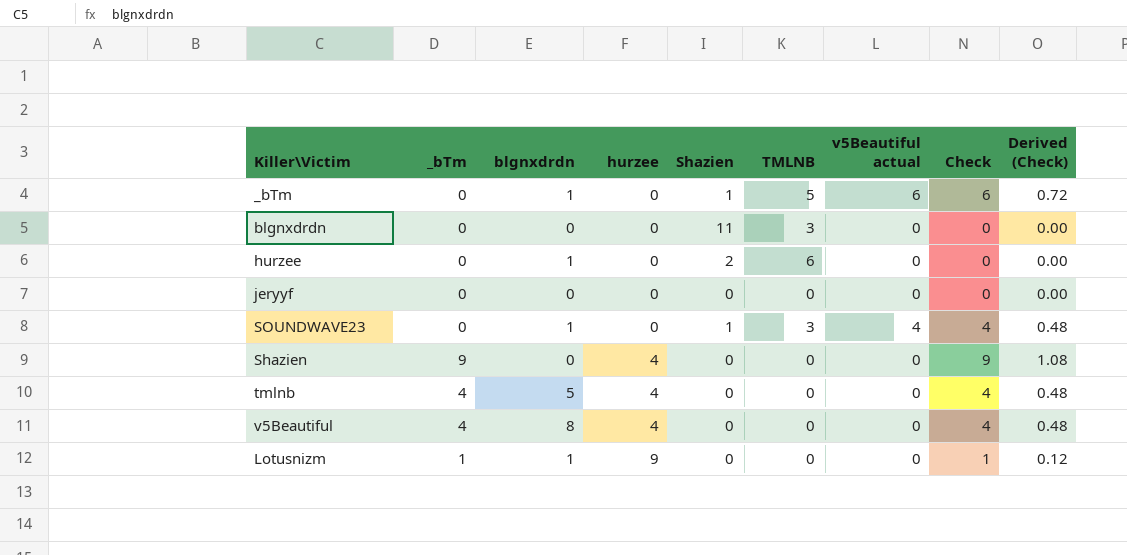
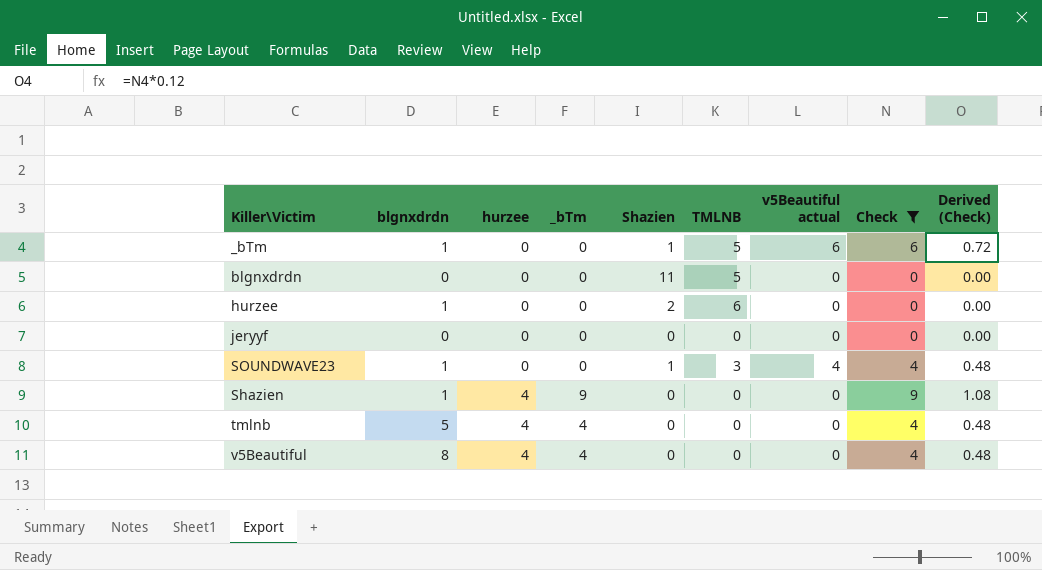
filter: none -> Check != 1
column _bTm | position: 2 -> 4
blgnxdrdn | TMLNB: 3 -> 5
Shazien | blgnxdrdn: 0 -> 1

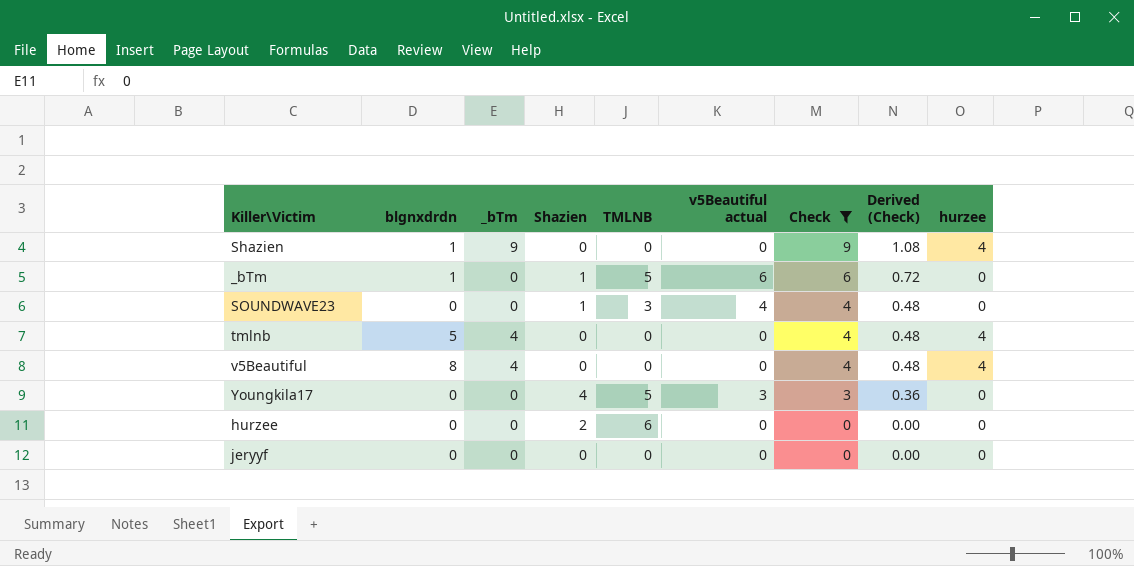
row order: hurzee ascending -> Check descending
column hurzee | position: 3 -> 9
row blgnxdrdn: 0 | 0 | 0 | 11 | 5 | 0 | 0 | 0.00 -> none
SOUNDWAVE23 | blgnxdrdn: 1 -> 0
row Youngkila17: none -> 0 | 0 | 4 | 5 | 3 | 3 | 0.36 | 0
hurzee | blgnxdrdn: 1 -> 0

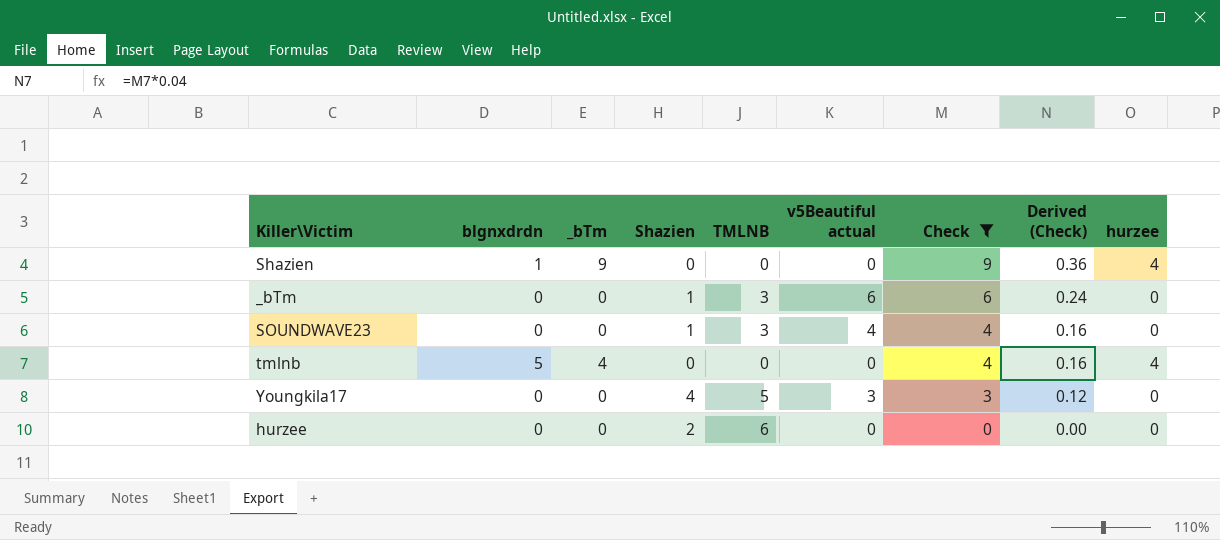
column Derived (Check) | formula: [Check] * 0.12 -> [Check] * 0.04
row v5Beautiful: 8 | 4 | 0 | 0 | 0 | 4 | 0.48 | 4 -> none
row jeryyf: 0 | 0 | 0 | 0 | 0 | 0 | 0.00 | 0 -> none
_bTm | blgnxdrdn: 1 -> 0
_bTm | TMLNB: 5 -> 3

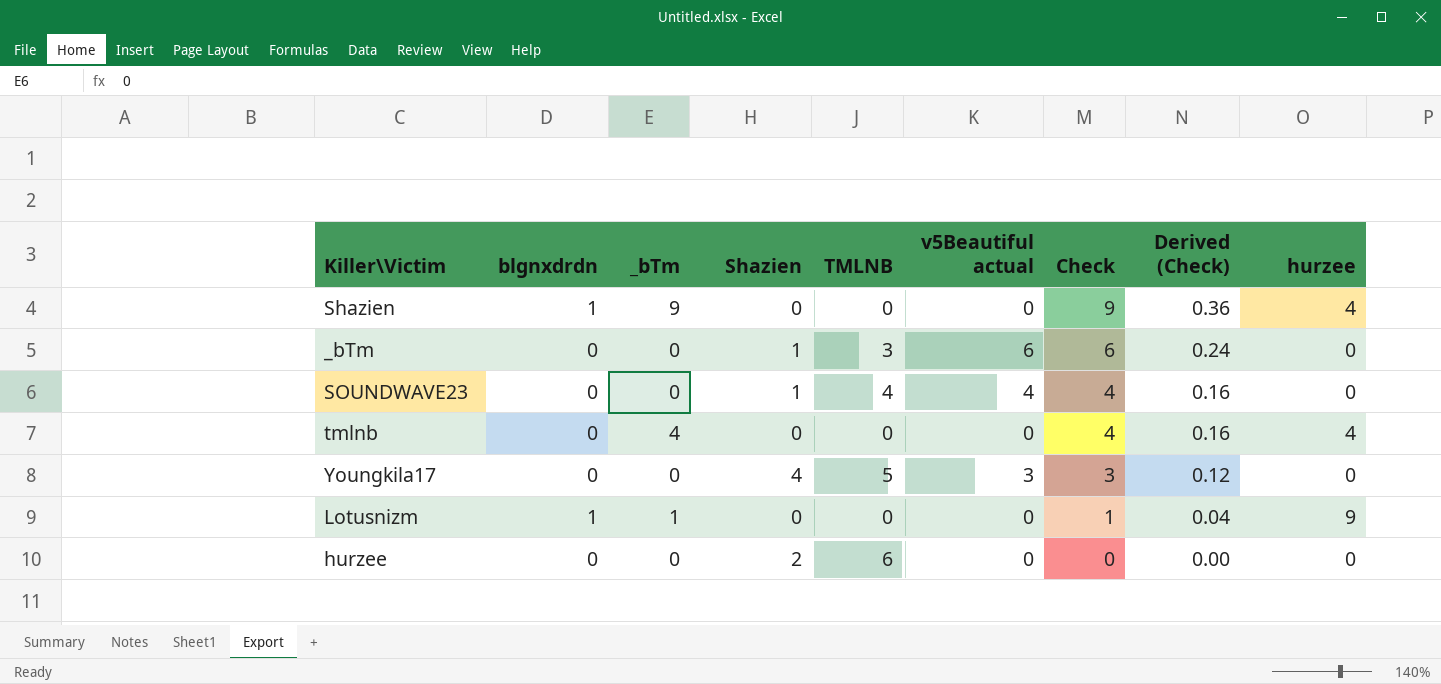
filter: Check != 1 -> none
SOUNDWAVE23 | TMLNB: 3 -> 4
tmlnb | blgnxdrdn: 5 -> 0

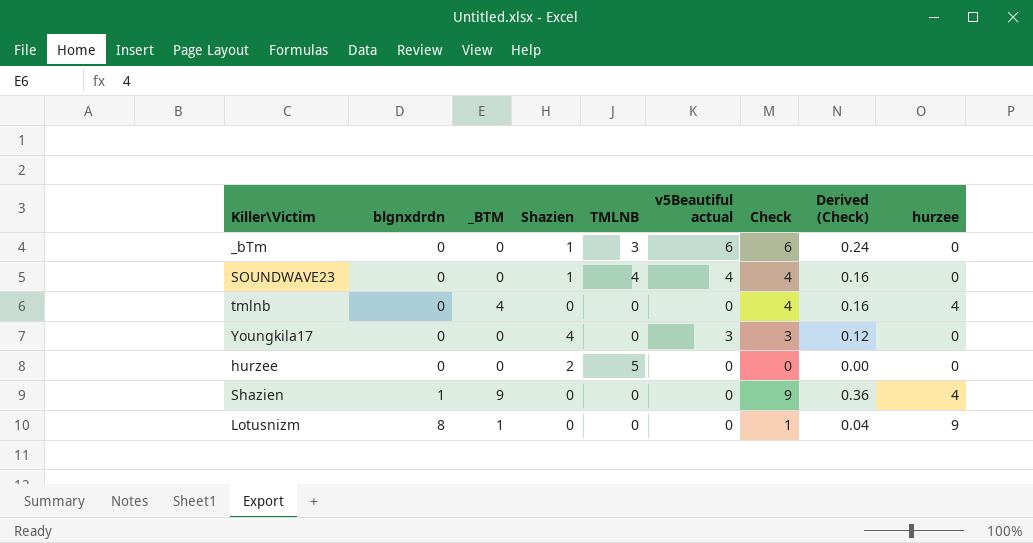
row order: Check descending -> blgnxdrdn ascending
column name: _bTm -> _BTM
Youngkila17 | TMLNB: 5 -> 0
hurzee | TMLNB: 6 -> 5
Lotusnizm | blgnxdrdn: 1 -> 8

